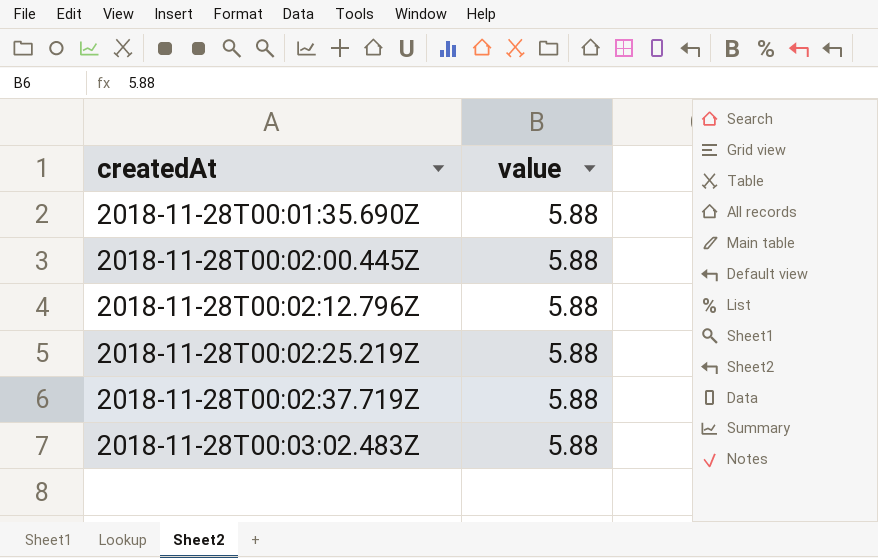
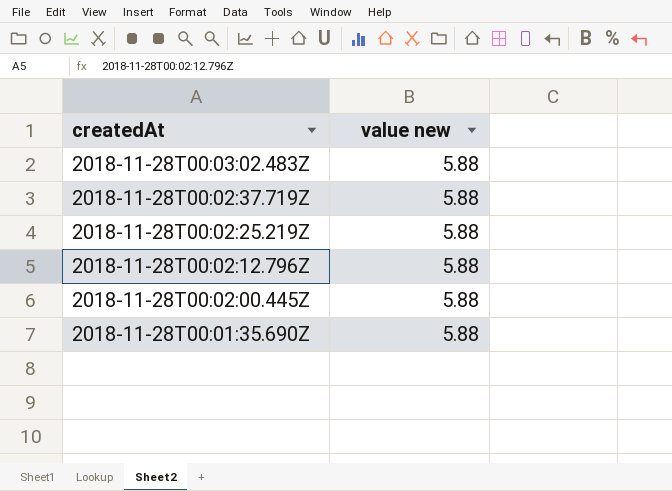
row order: createdAt ascending -> createdAt descending
column name: value -> value new

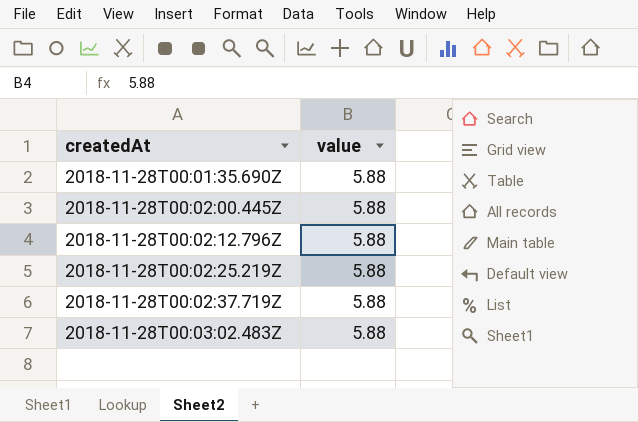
row order: createdAt descending -> createdAt ascending
column name: value new -> value

